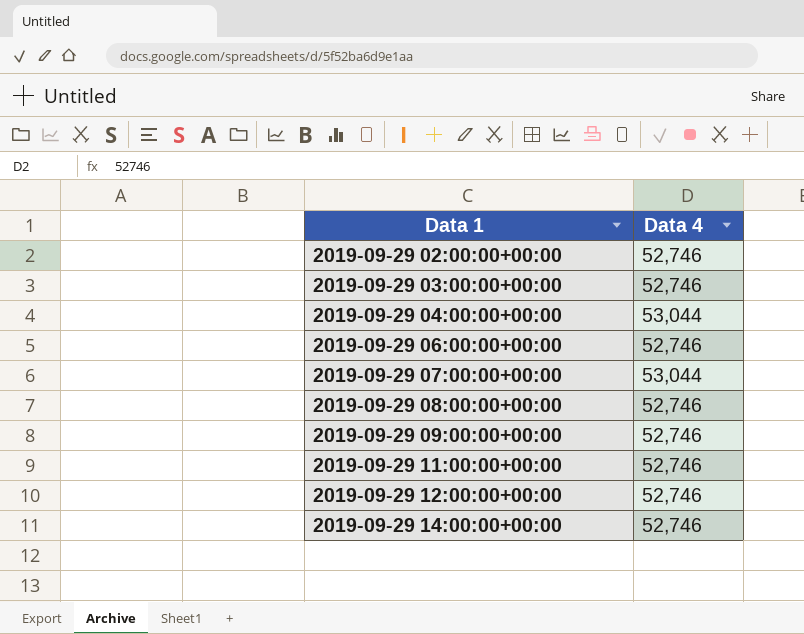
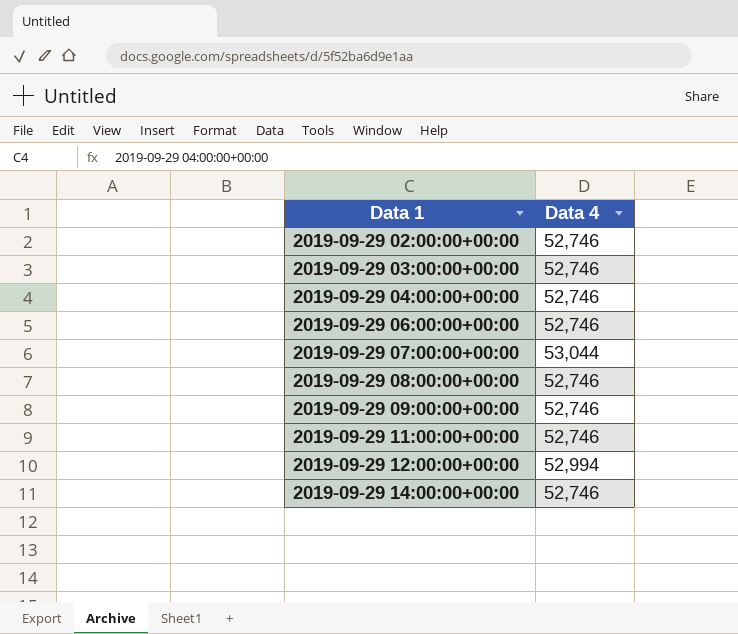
2019-09-29 04:00:00+00:00 | Data 4: 53,044 -> 52,746
2019-09-29 12:00:00+00:00 | Data 4: 52,746 -> 52,994

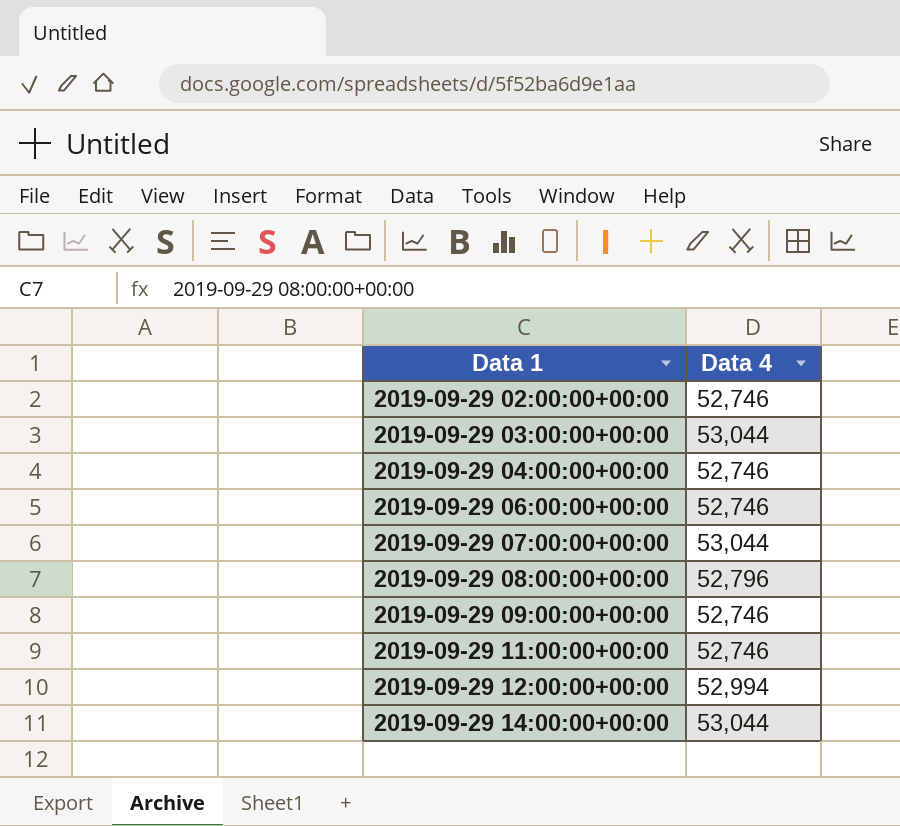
2019-09-29 03:00:00+00:00 | Data 4: 52,746 -> 53,044
2019-09-29 08:00:00+00:00 | Data 4: 52,746 -> 52,796
2019-09-29 14:00:00+00:00 | Data 4: 52,746 -> 53,044

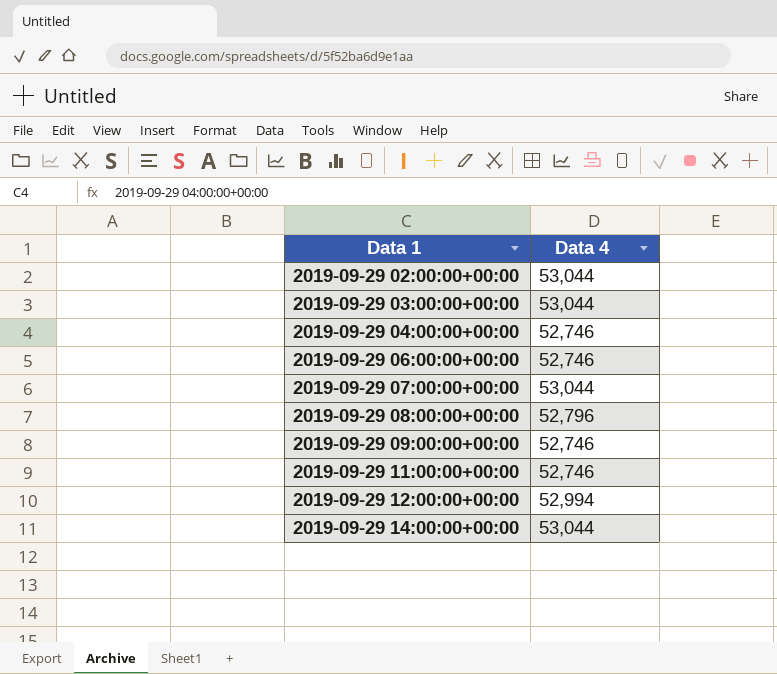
2019-09-29 02:00:00+00:00 | Data 4: 52,746 -> 53,044

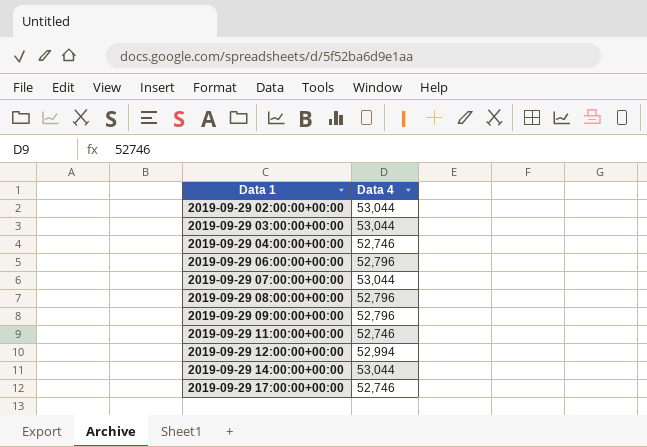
2019-09-29 06:00:00+00:00 | Data 4: 52,746 -> 52,796
2019-09-29 09:00:00+00:00 | Data 4: 52,746 -> 52,796
row 2019-09-29 17:00:00+00:00: none -> 52,746

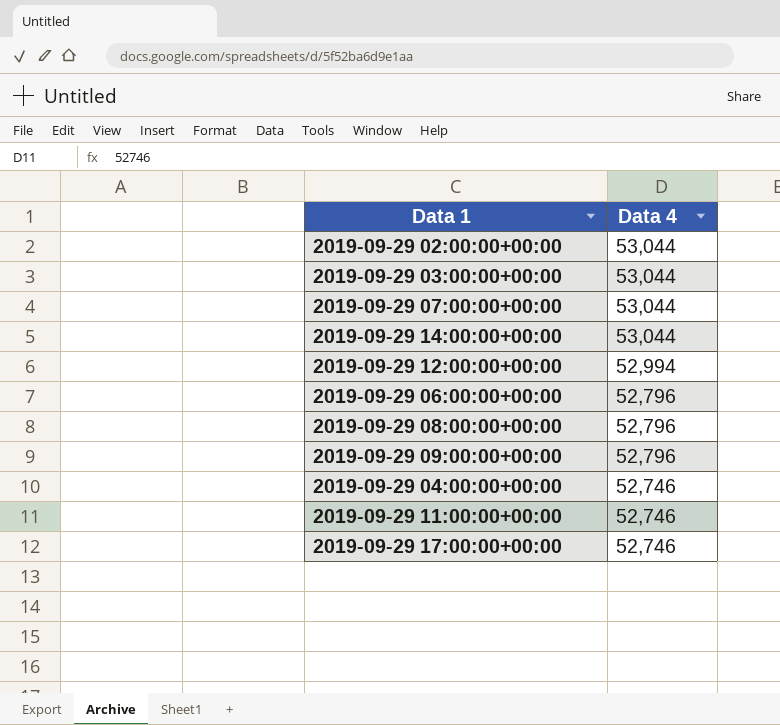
row order: Data 1 ascending -> Data 4 descending

